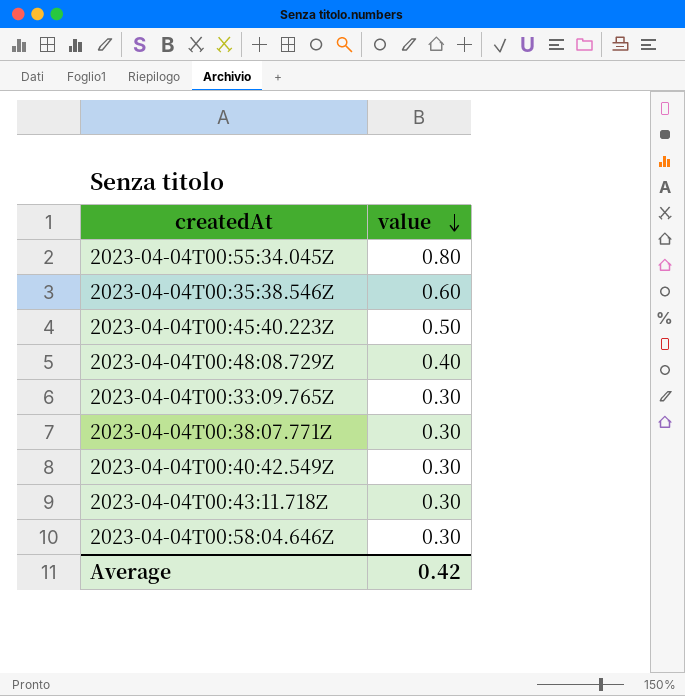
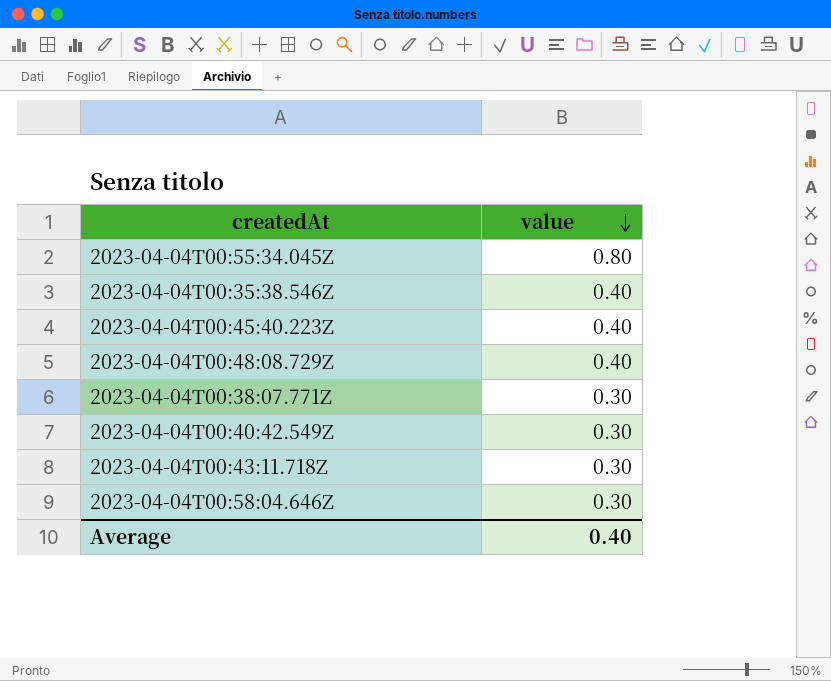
row 2023-04-04T00:33:09.765Z: 0.30 -> none
2023-04-04T00:35:38.546Z | value: 0.60 -> 0.40
2023-04-04T00:45:40.223Z | value: 0.50 -> 0.40
Average | value: 0.42 -> 0.40

